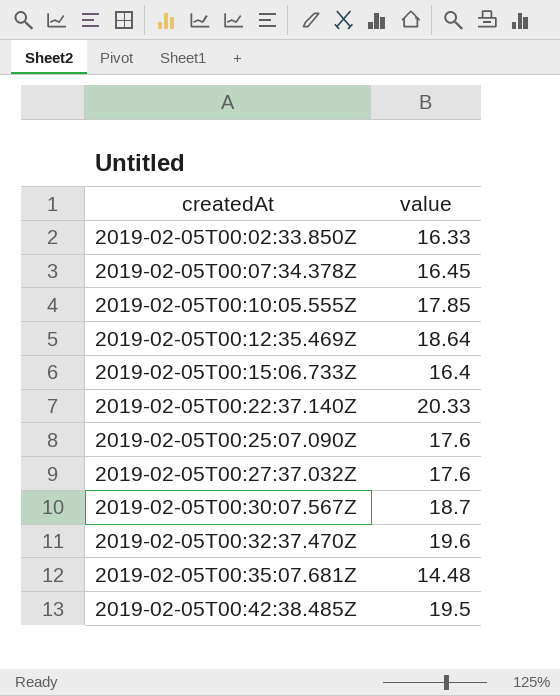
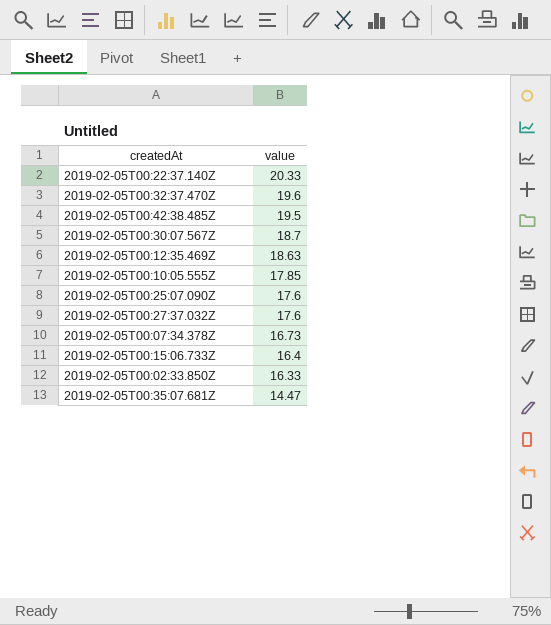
row order: createdAt ascending -> value descending
2019-02-05T00:12:35.469Z | value: 18.64 -> 18.63
2019-02-05T00:07:34.378Z | value: 16.45 -> 16.73
2019-02-05T00:35:07.681Z | value: 14.48 -> 14.47

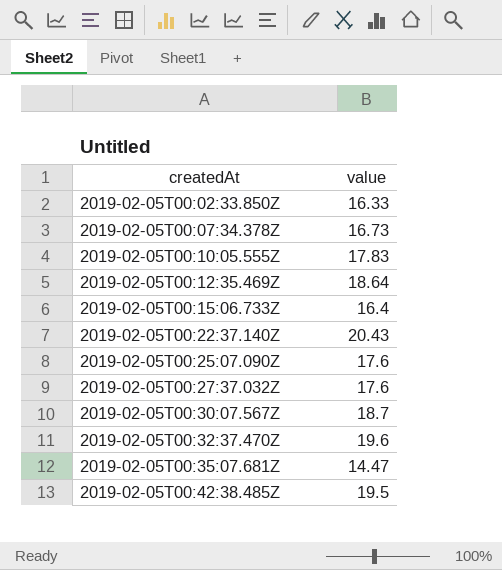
row order: value descending -> createdAt ascending
2019-02-05T00:10:05.555Z | value: 17.85 -> 17.83
2019-02-05T00:12:35.469Z | value: 18.63 -> 18.64
2019-02-05T00:22:37.140Z | value: 20.33 -> 20.43

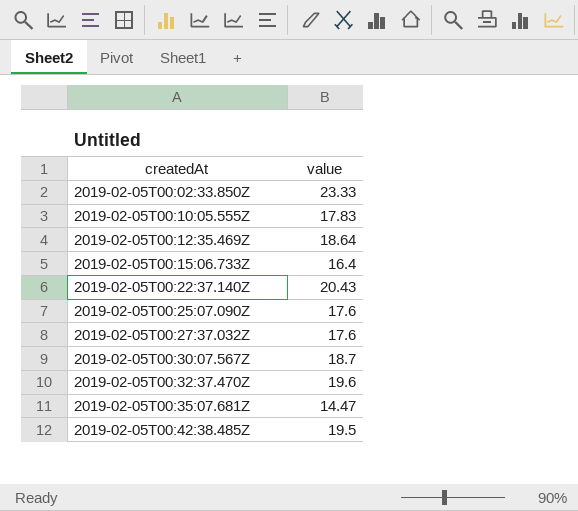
row 2019-02-05T00:07:34.378Z: 16.73 -> none
2019-02-05T00:02:33.850Z | value: 16.33 -> 23.33

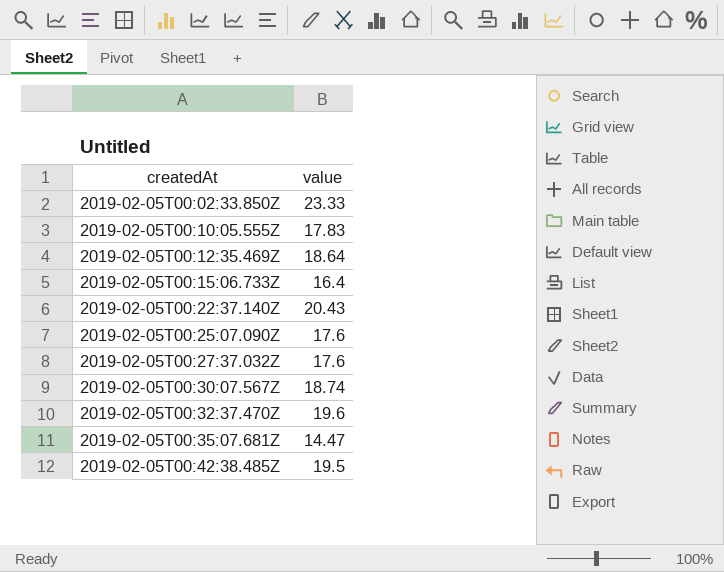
2019-02-05T00:30:07.567Z | value: 18.7 -> 18.74

